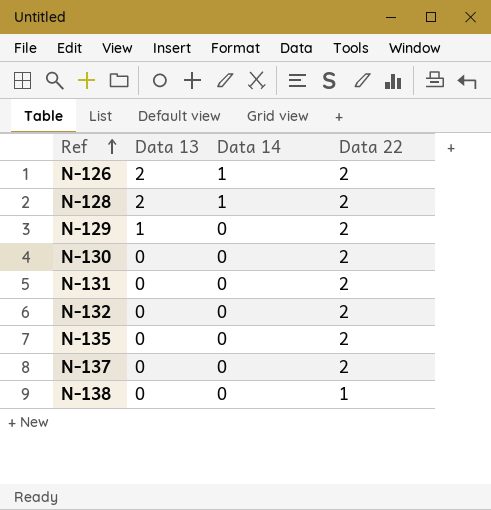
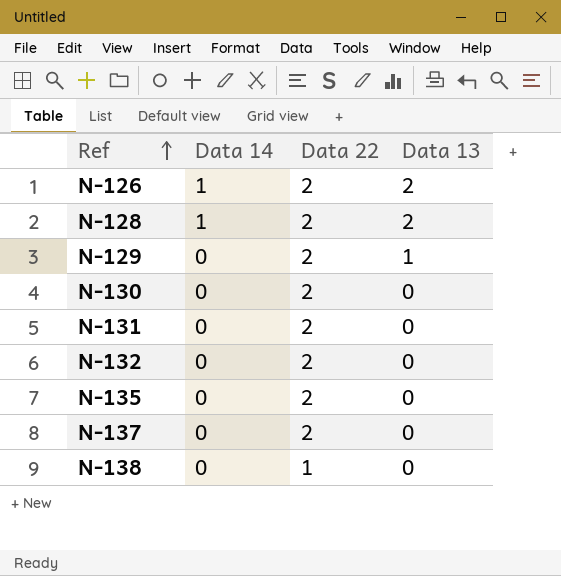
column Data 13 | position: 2 -> 4

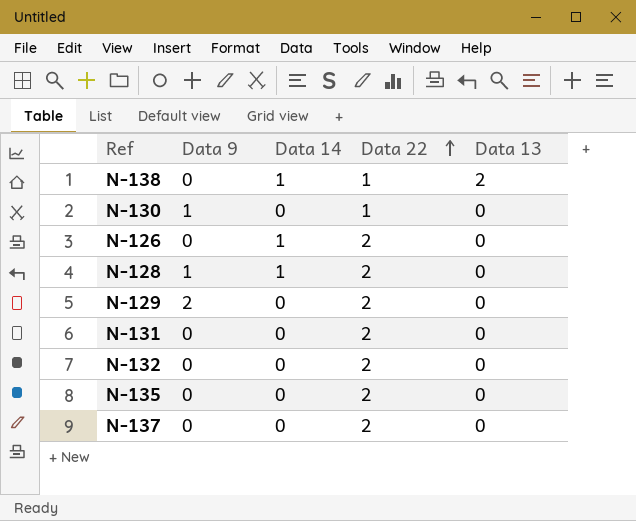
row order: Ref ascending -> Data 22 ascending
column Data 9 | position: none -> 2
N-138 | Data 14: 0 -> 1
N-138 | Data 13: 0 -> 2
N-130 | Data 22: 2 -> 1
N-126 | Data 13: 2 -> 0
N-128 | Data 13: 2 -> 0
N-129 | Data 13: 1 -> 0

